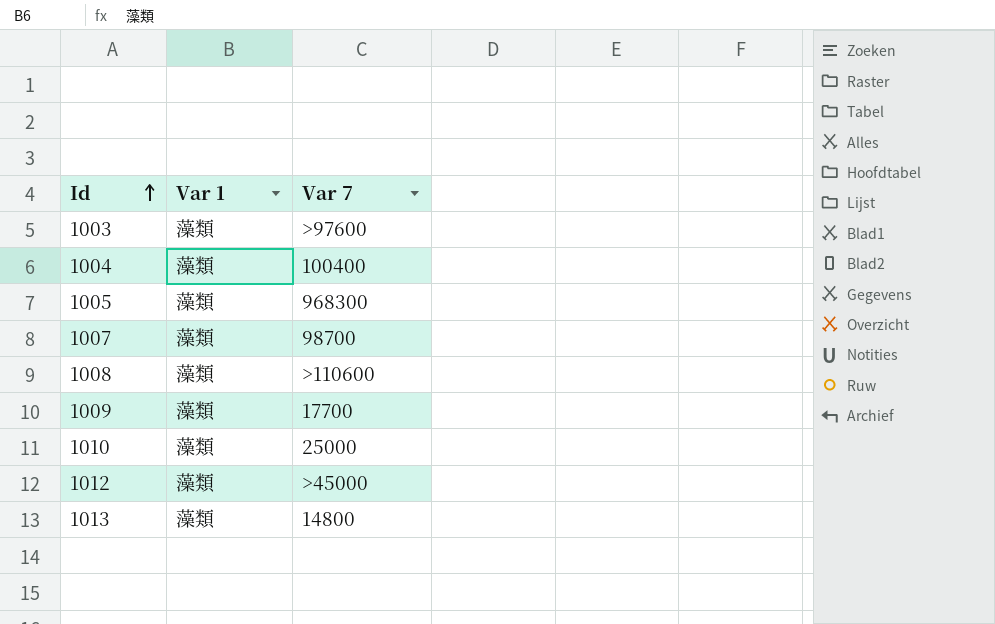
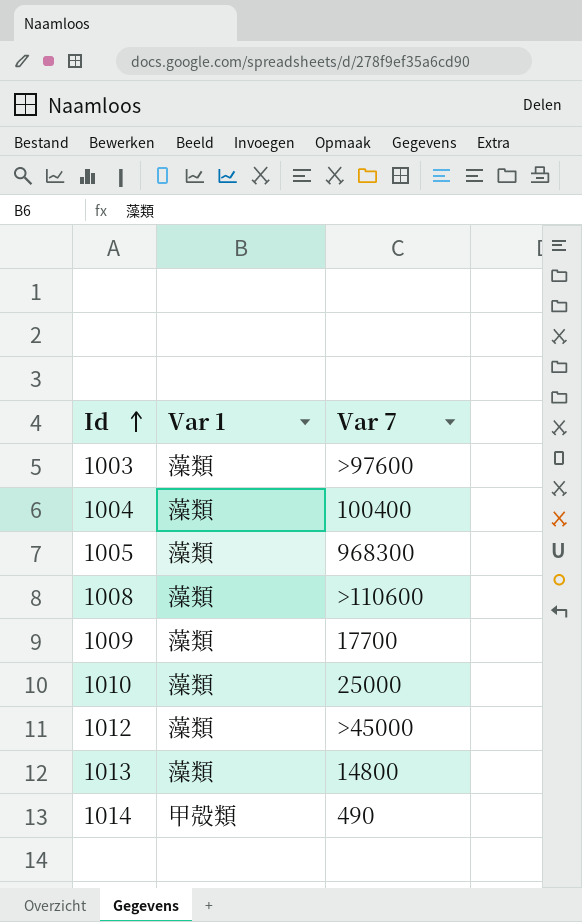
row 1007: 藻類 | 98700 -> none
row 1014: none -> 甲殻類 | 490

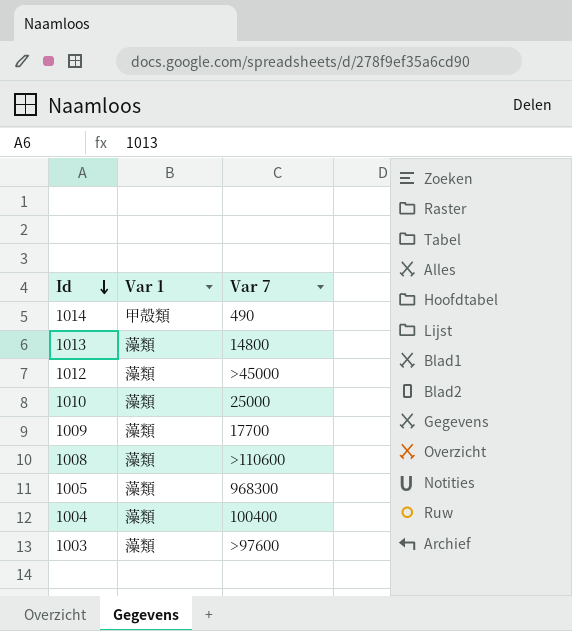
row order: Id ascending -> Id descending

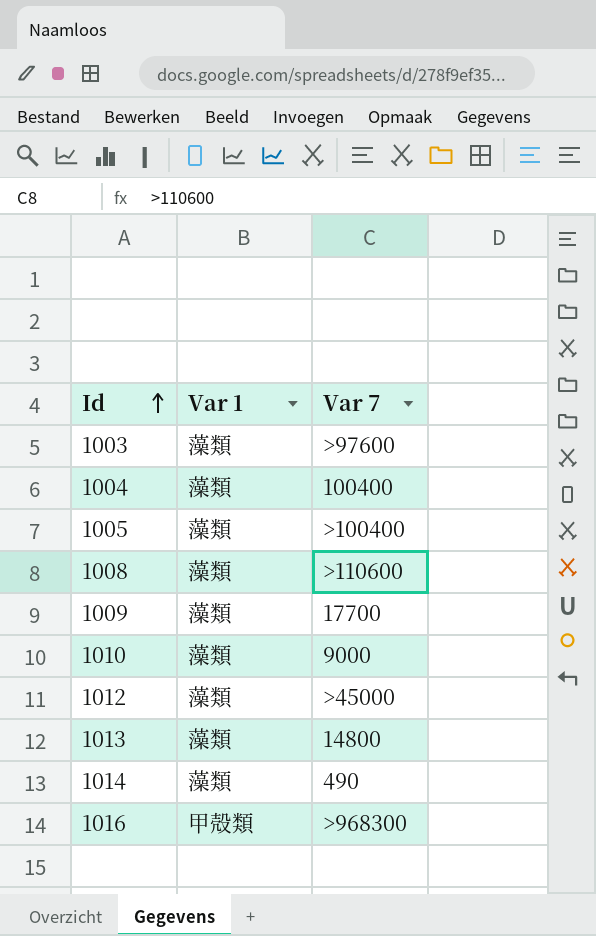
row order: Id descending -> Id ascending
1005 | Var 7: 968300 -> >100400
1010 | Var 7: 25000 -> 9000
1014 | Var 1: 甲殻類 -> 藻類
row 1016: none -> 甲殻類 | >968300

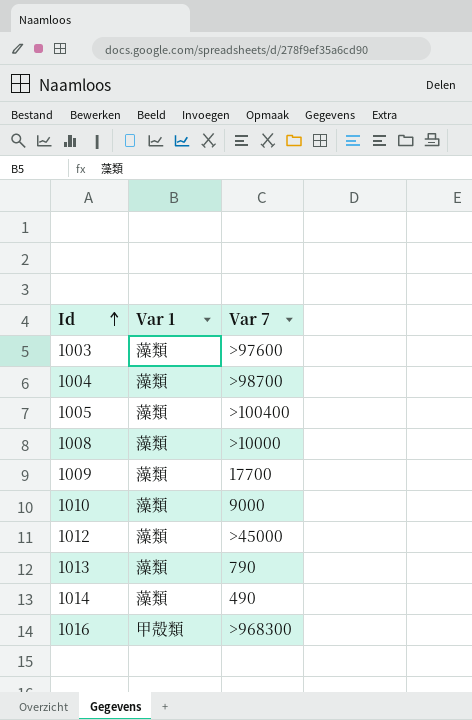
1004 | Var 7: 100400 -> >98700
1008 | Var 7: >110600 -> >10000
1013 | Var 7: 14800 -> 790

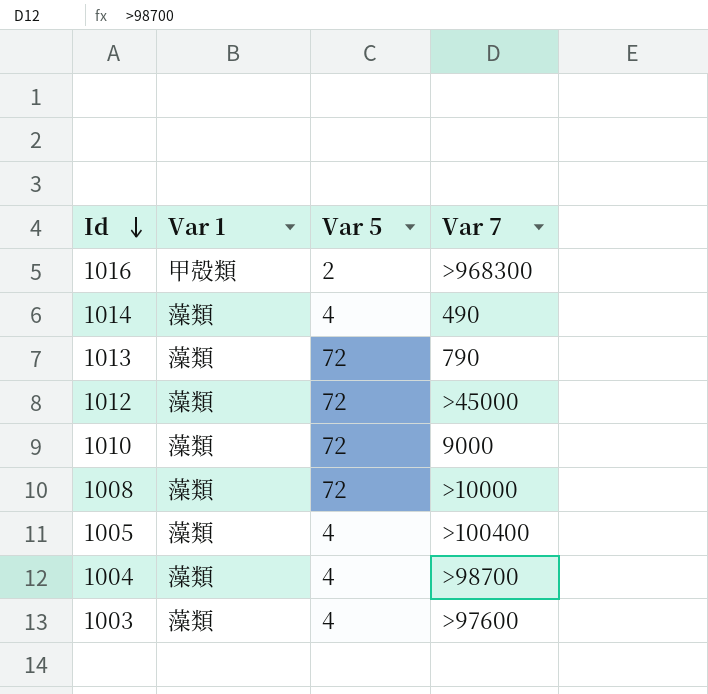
row order: Id ascending -> Id descending
column Var 5 | position: none -> 3
row 1009: 藻類 | 17700 -> none

